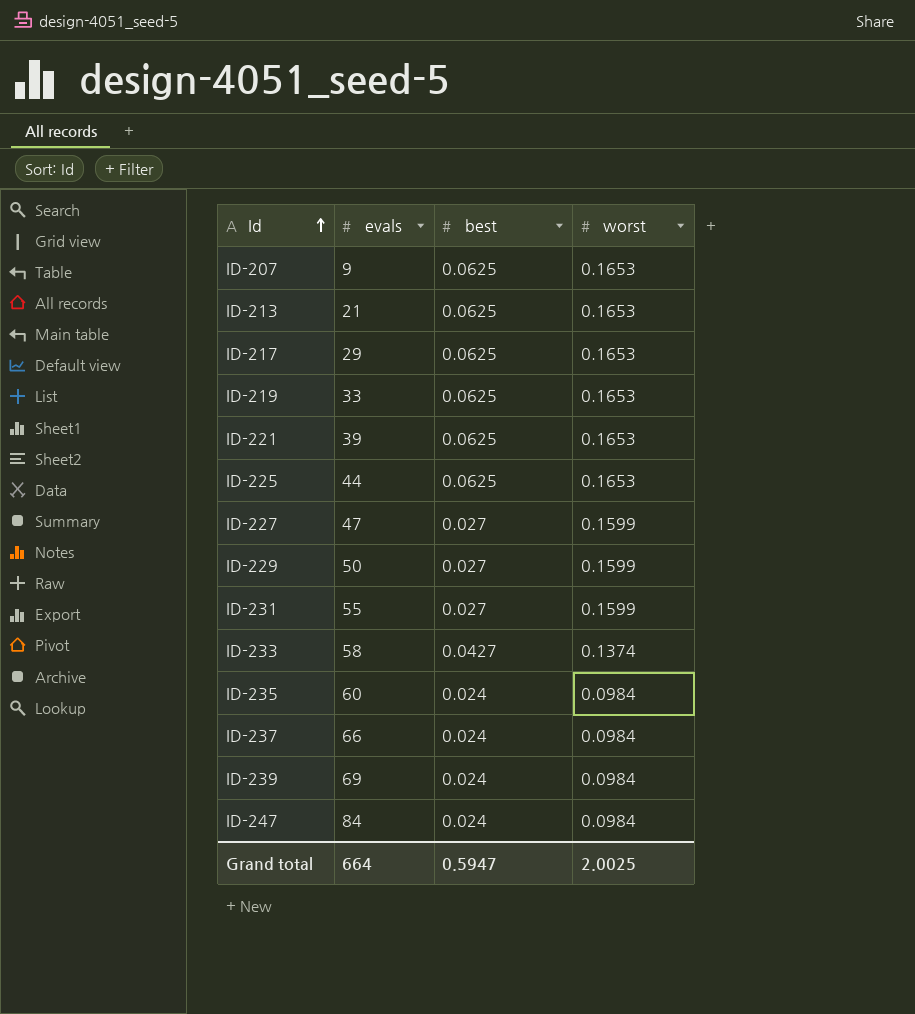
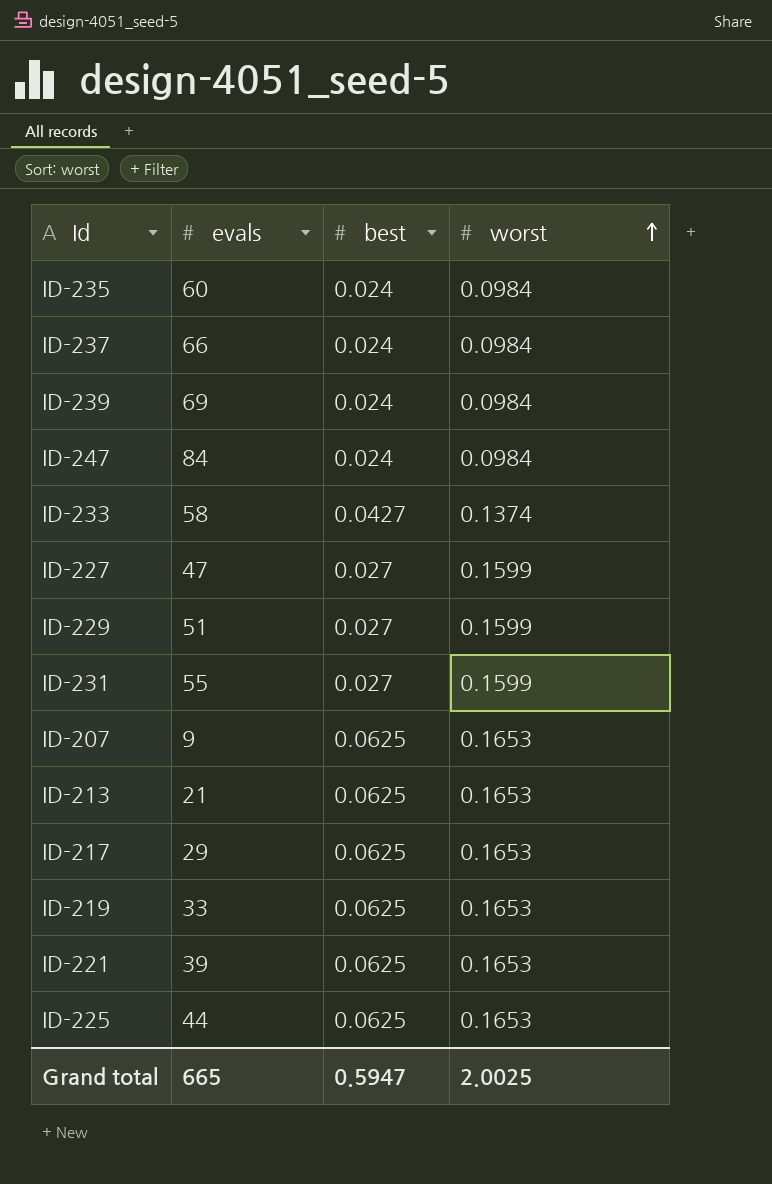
row order: Id ascending -> worst ascending
ID-229 | evals: 50 -> 51
Grand total | evals: 664 -> 665

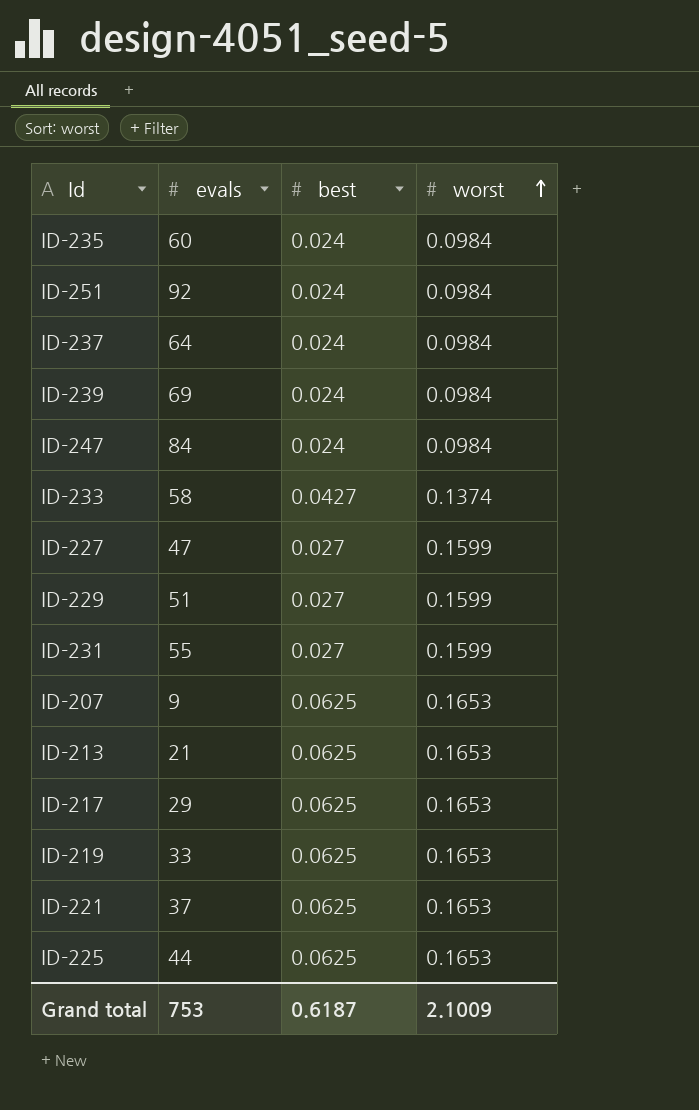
row ID-251: none -> 92 | 0.024 | 0.0984
ID-237 | evals: 66 -> 64
ID-221 | evals: 39 -> 37
Grand total | evals: 665 -> 753
Grand total | best: 0.5947 -> 0.6187
Grand total | worst: 2.0025 -> 2.1009

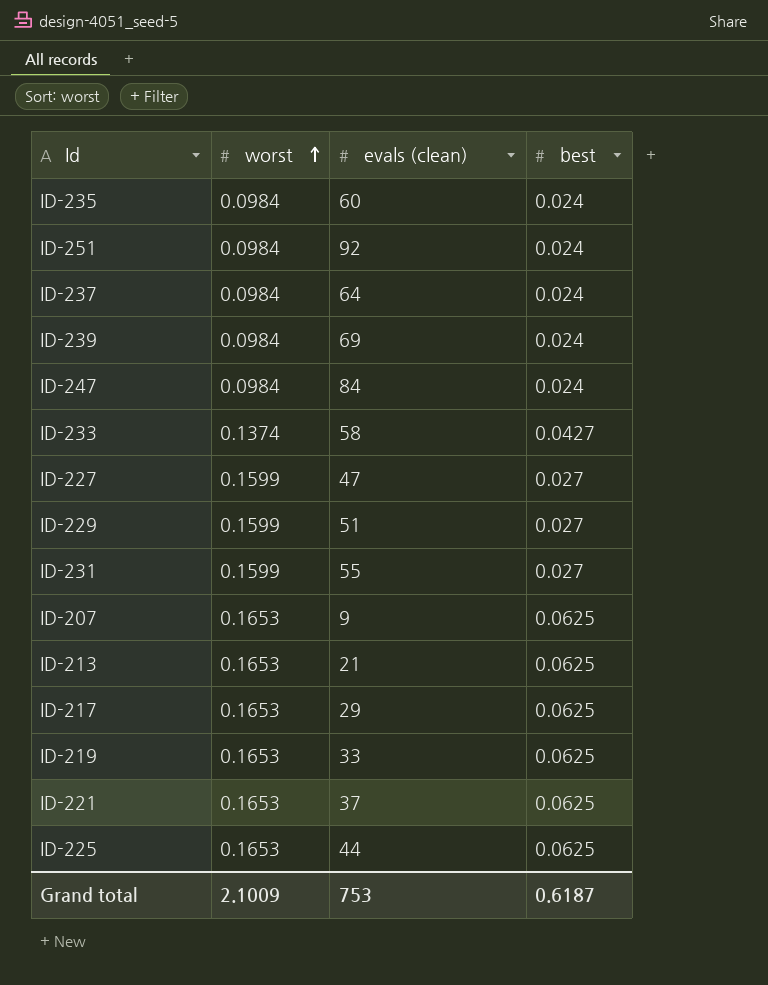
column worst | position: 4 -> 2
column name: evals -> evals (clean)

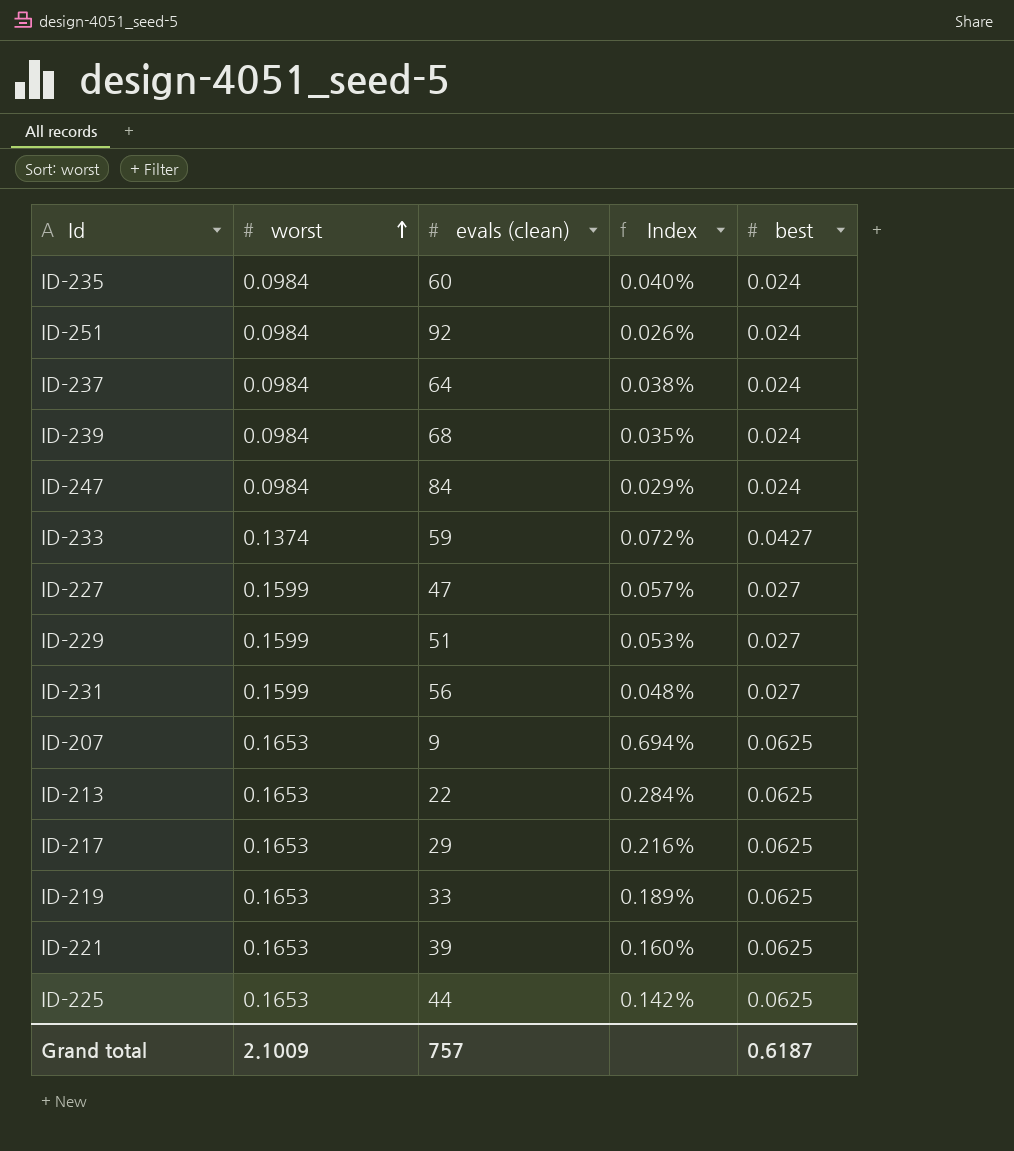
column Index | formula: none -> [best] / [evals (clean)]
ID-239 | evals (clean): 69 -> 68
ID-233 | evals (clean): 58 -> 59
ID-231 | evals (clean): 55 -> 56
ID-213 | evals (clean): 21 -> 22
ID-221 | evals (clean): 37 -> 39
Grand total | evals (clean): 753 -> 757

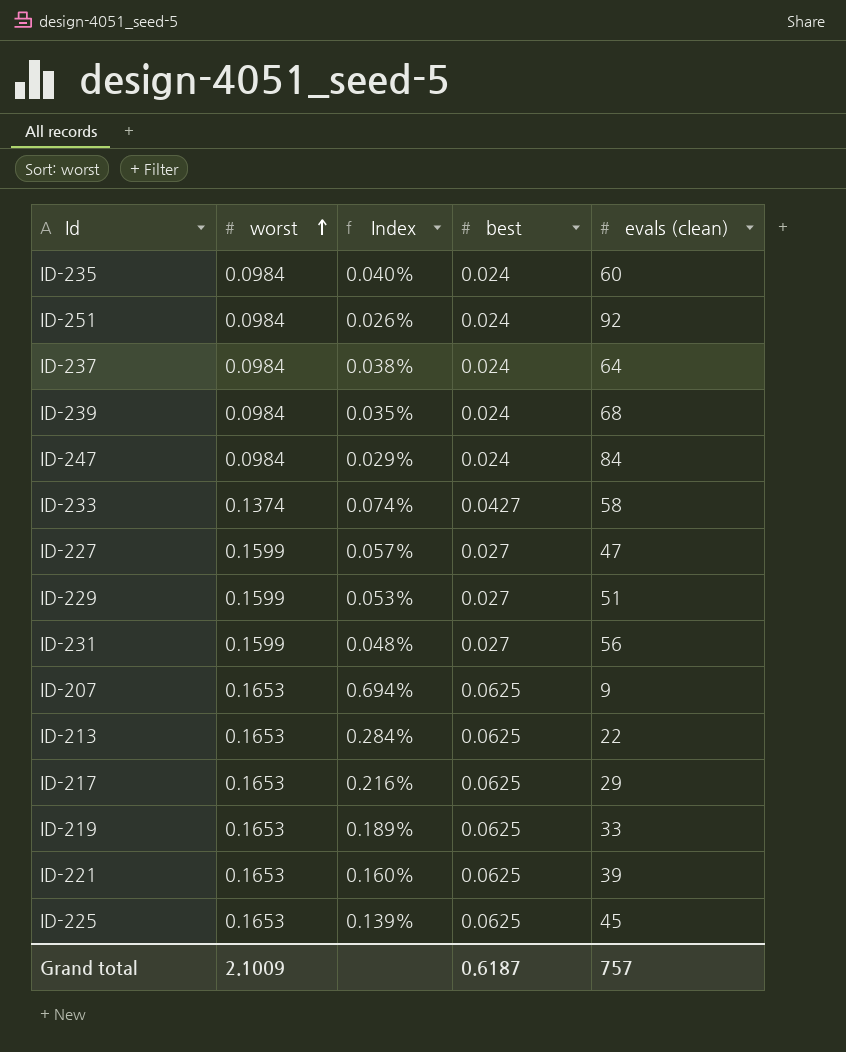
column evals (clean) | position: 3 -> 5
ID-233 | Index: 0.072% -> 0.074%
ID-233 | evals (clean): 59 -> 58
ID-225 | Index: 0.142% -> 0.139%
ID-225 | evals (clean): 44 -> 45

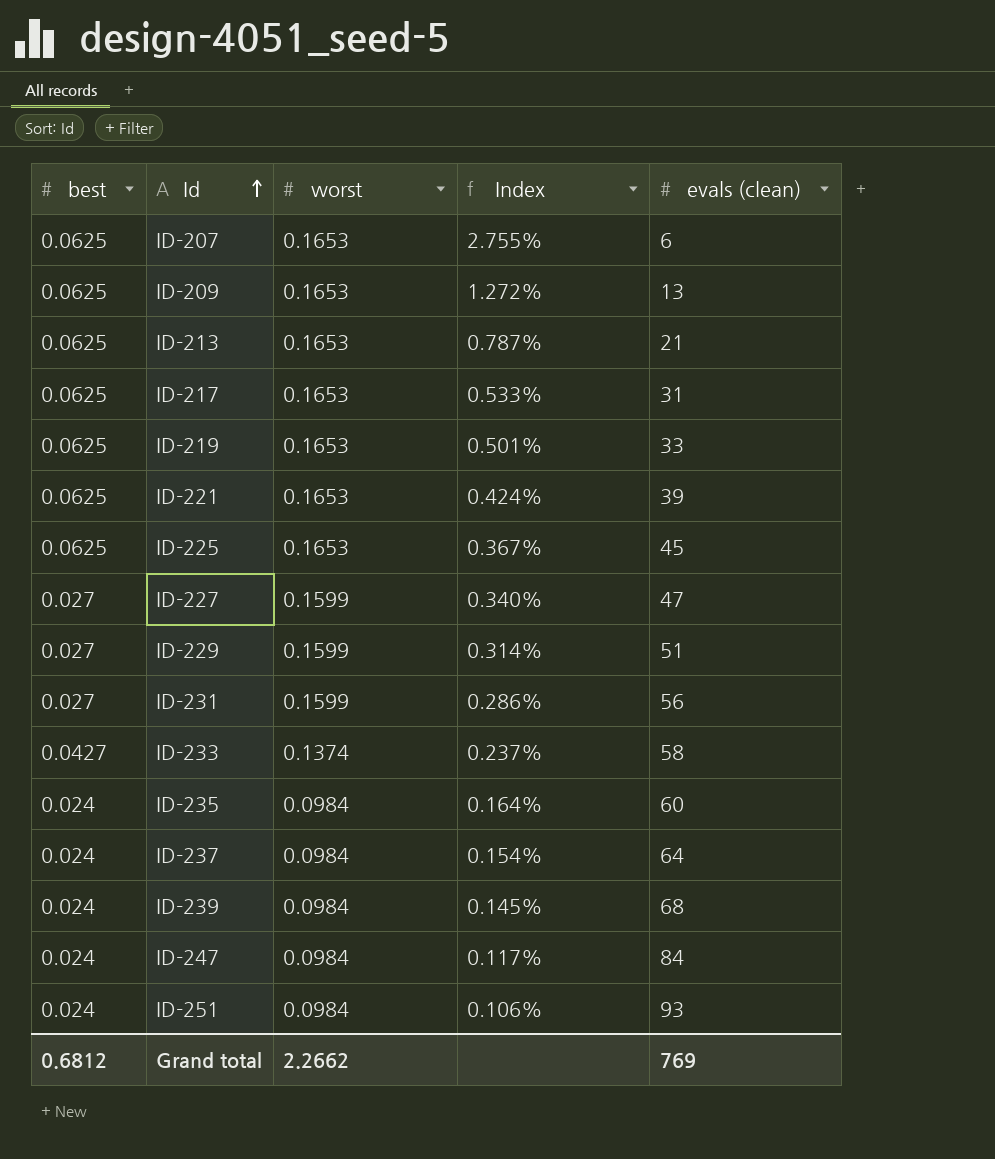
row order: worst ascending -> Id ascending
column best | position: 4 -> 1
column Index | formula: [best] / [evals (clean)] -> [worst] / [evals (clean)]
ID-207 | evals (clean): 9 -> 6
row ID-209: none -> 0.0625 | 0.1653 | 1.272% | 13
ID-213 | evals (clean): 22 -> 21
ID-217 | evals (clean): 29 -> 31
ID-251 | evals (clean): 92 -> 93
Grand total | best: 0.6187 -> 0.6812
Grand total | worst: 2.1009 -> 2.2662
Grand total | evals (clean): 757 -> 769

